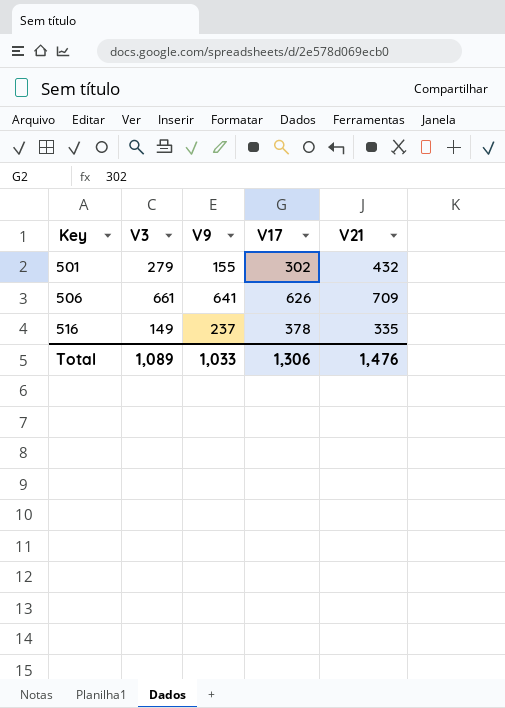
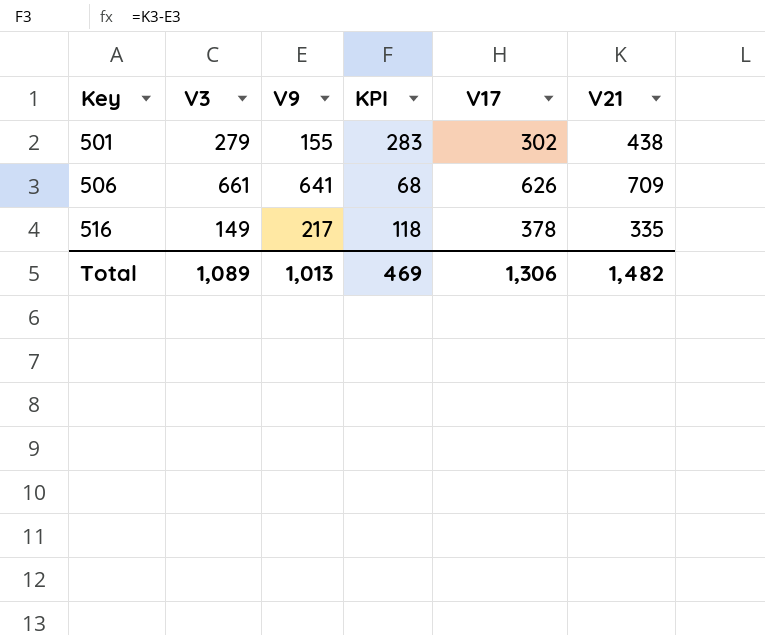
column KPI | formula: none -> [V21] - [V9]
501 | V21: 432 -> 438
516 | V9: 237 -> 217
Total | V9: 1,033 -> 1,013
Total | V21: 1,476 -> 1,482

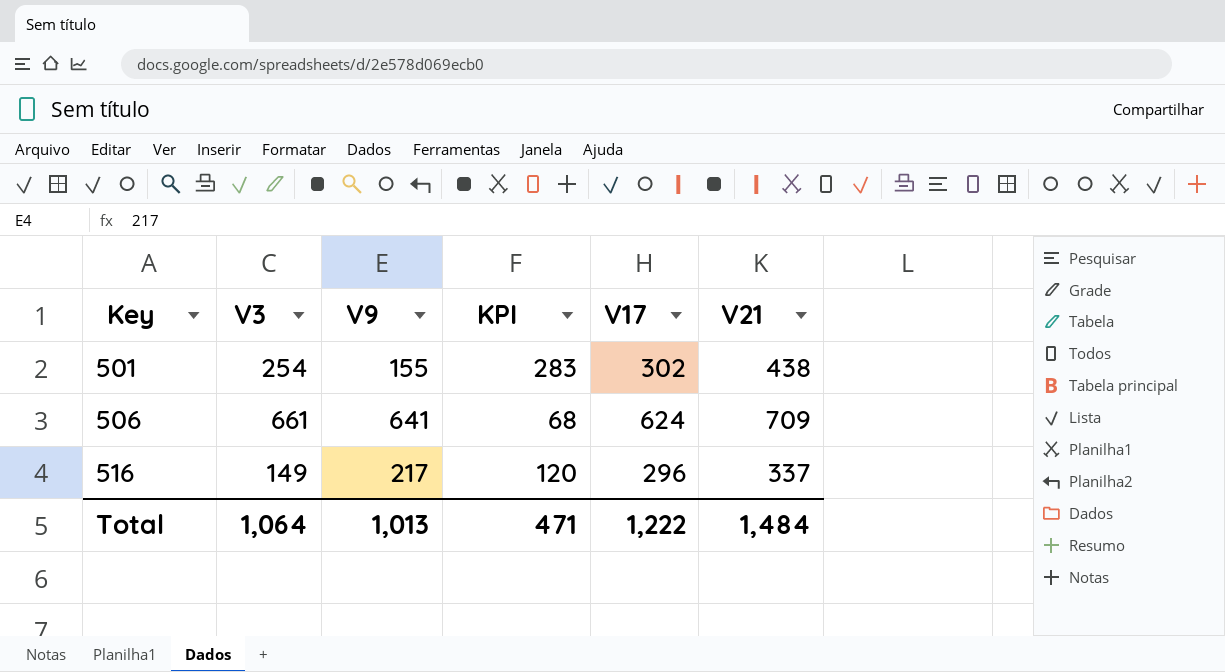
501 | V3: 279 -> 254
506 | V17: 626 -> 624
516 | KPI: 118 -> 120
516 | V17: 378 -> 296
516 | V21: 335 -> 337
Total | V3: 1,089 -> 1,064
Total | KPI: 469 -> 471
Total | V17: 1,306 -> 1,222
Total | V21: 1,482 -> 1,484

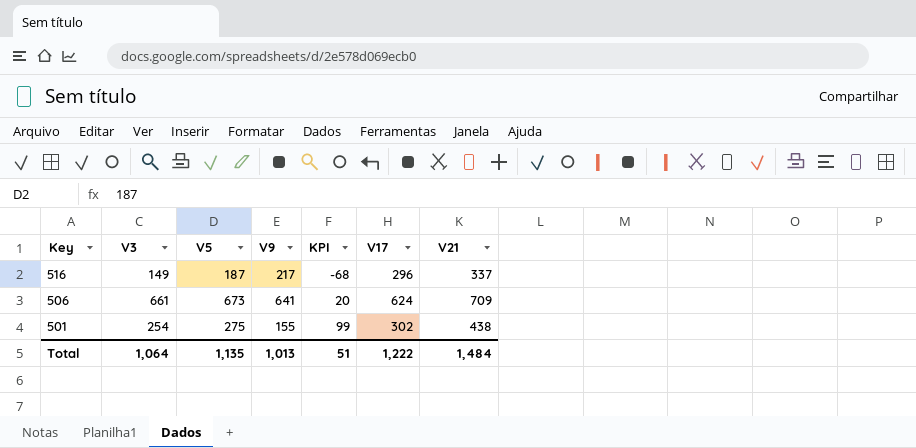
row order: Key ascending -> Key descending
column V5 | position: none -> 3
column KPI | formula: [V21] - [V9] -> [V3] - [V9]
Total | KPI: 471 -> 51

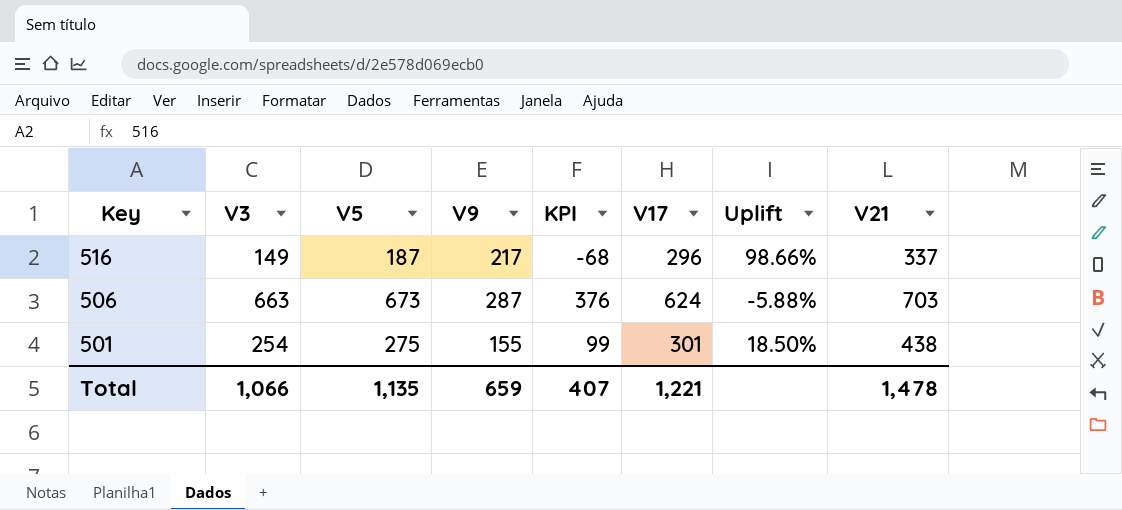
column Uplift | formula: none -> ([V17] - [V3]) / [V3]
506 | V3: 661 -> 663
506 | V9: 641 -> 287
506 | KPI: 20 -> 376
506 | V21: 709 -> 703
501 | V17: 302 -> 301
Total | V3: 1,064 -> 1,066
Total | V9: 1,013 -> 659
Total | KPI: 51 -> 407
Total | V17: 1,222 -> 1,221
Total | V21: 1,484 -> 1,478

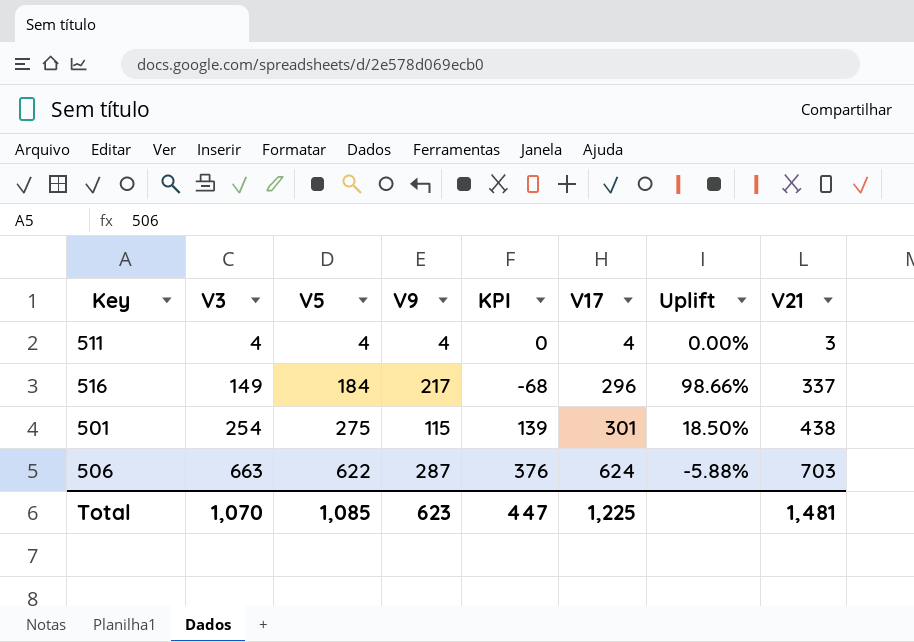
row order: Key descending -> V3 ascending
row 511: none -> 4 | 4 | 4 | 0 | 4 | 0.00% | 3
516 | V5: 187 -> 184
501 | V9: 155 -> 115
501 | KPI: 99 -> 139
506 | V5: 673 -> 622
Total | V3: 1,066 -> 1,070
Total | V5: 1,135 -> 1,085
Total | V9: 659 -> 623
Total | KPI: 407 -> 447
Total | V17: 1,221 -> 1,225
Total | V21: 1,478 -> 1,481

